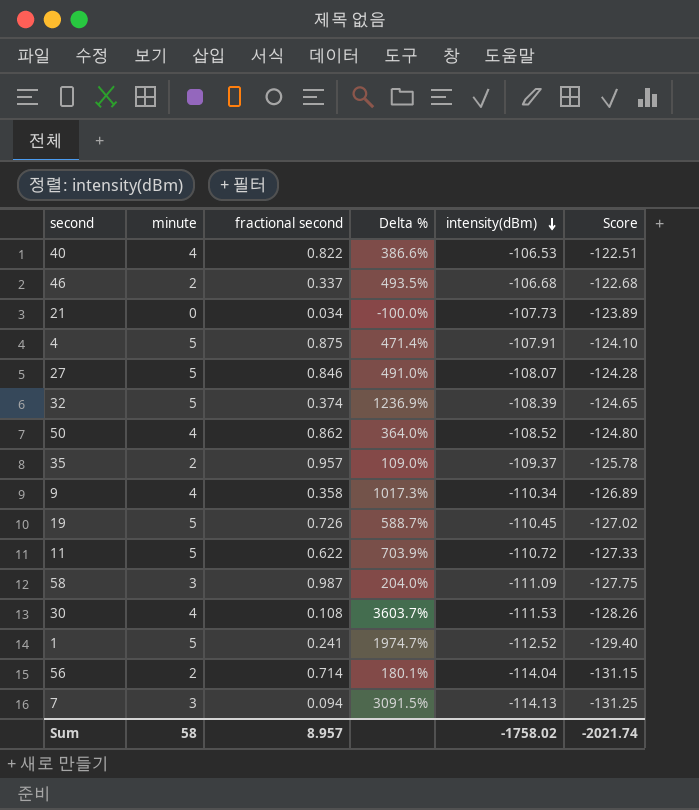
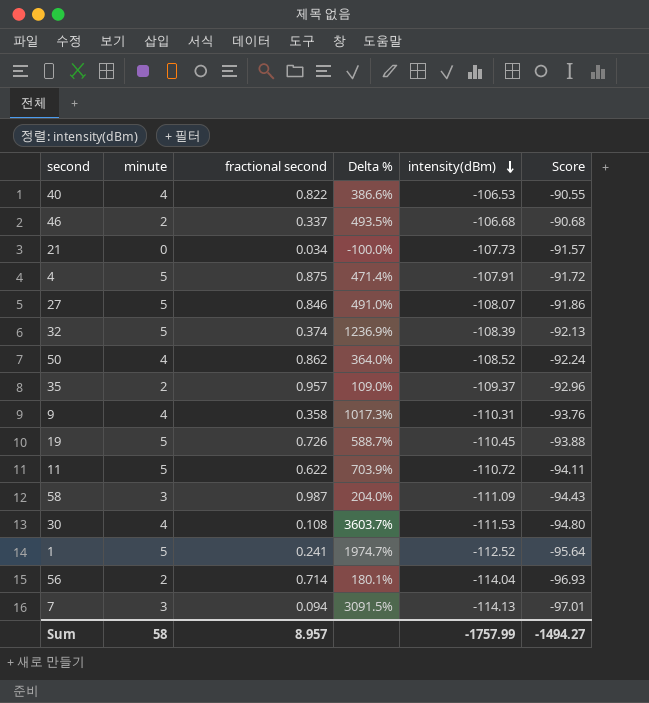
column Score | formula: [intensity(dBm)] * 1.15 -> [intensity(dBm)] * 0.85
9 | intensity(dBm): -110.34 -> -110.31
Sum | intensity(dBm): -1758.02 -> -1757.99
Sum | Score: -2021.74 -> -1494.27

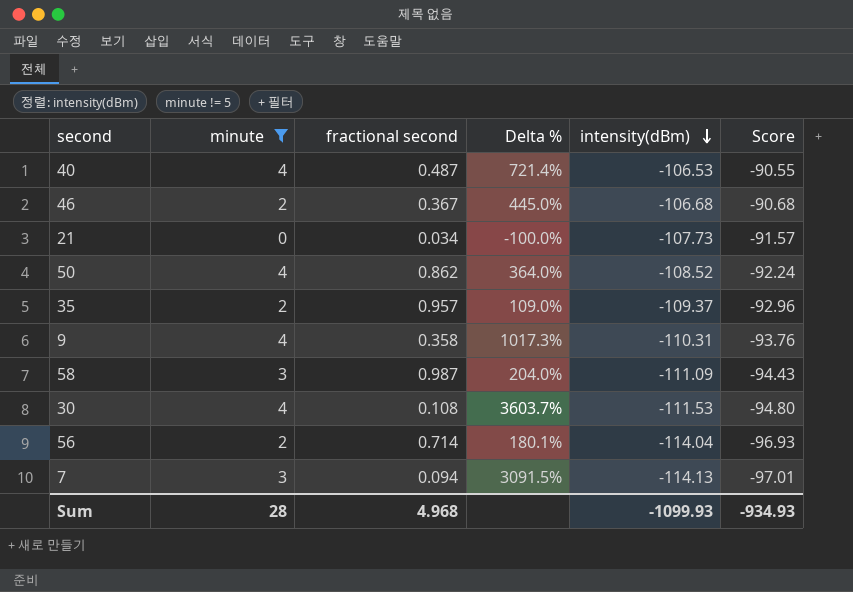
filter: none -> minute != 5
40 | fractional second: 0.822 -> 0.487
40 | Delta %: 386.6% -> 721.4%
46 | fractional second: 0.337 -> 0.367
46 | Delta %: 493.5% -> 445.0%
Sum | minute: 58 -> 28
Sum | fractional second: 8.957 -> 4.968
Sum | intensity(dBm): -1757.99 -> -1099.93
Sum | Score: -1494.27 -> -934.93

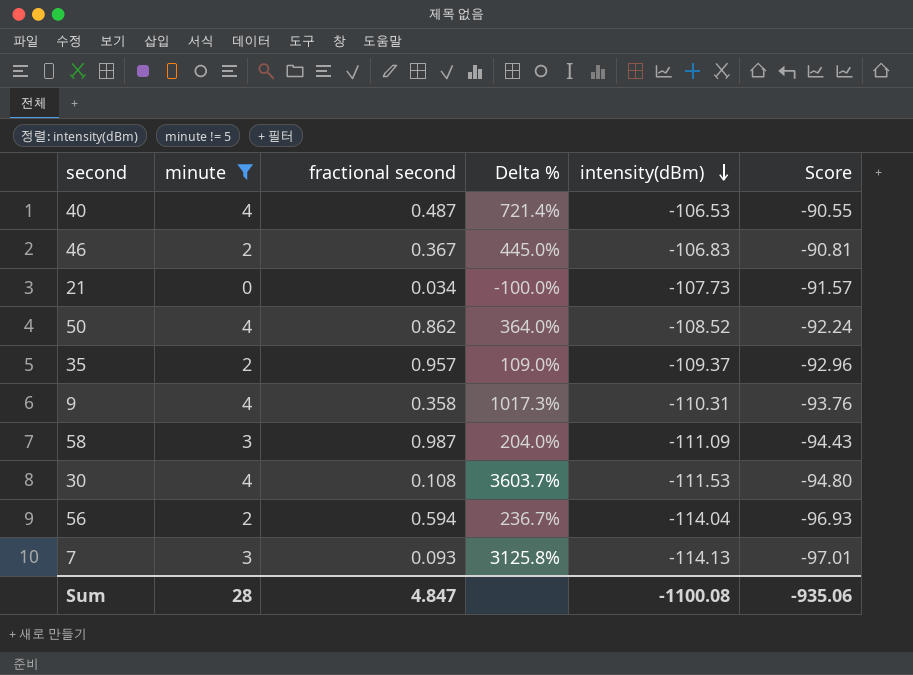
46 | intensity(dBm): -106.68 -> -106.83
46 | Score: -90.68 -> -90.81
56 | fractional second: 0.714 -> 0.594
56 | Delta %: 180.1% -> 236.7%
7 | fractional second: 0.094 -> 0.093
7 | Delta %: 3091.5% -> 3125.8%
Sum | fractional second: 4.968 -> 4.847
Sum | intensity(dBm): -1099.93 -> -1100.08
Sum | Score: -934.93 -> -935.06

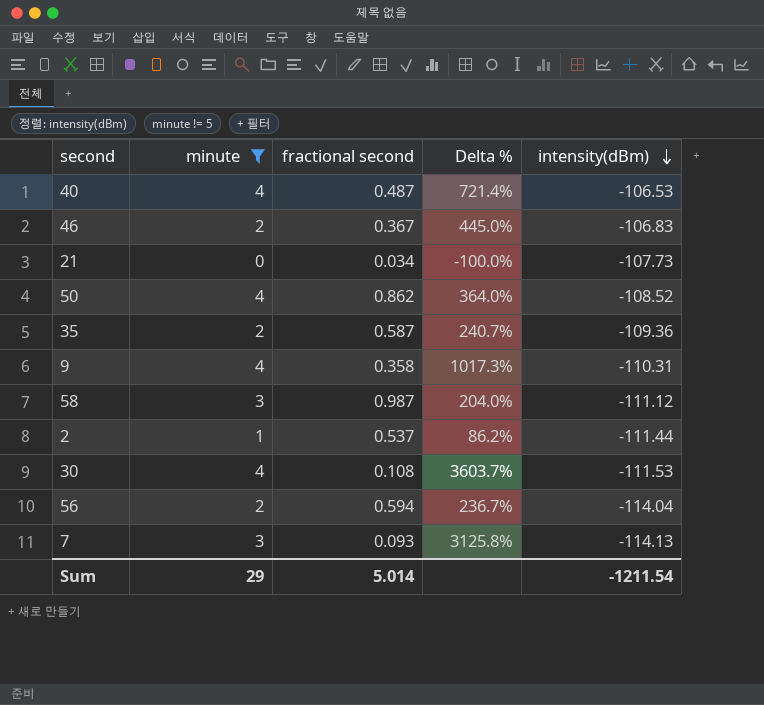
column Score | formula: [intensity(dBm)] * 0.85 -> none
35 | fractional second: 0.957 -> 0.587
35 | Delta %: 109.0% -> 240.7%
35 | intensity(dBm): -109.37 -> -109.36
58 | intensity(dBm): -111.09 -> -111.12
row 2: none -> 1 | 0.537 | 86.2% | -111.44
Sum | minute: 28 -> 29
Sum | fractional second: 4.847 -> 5.014
Sum | intensity(dBm): -1100.08 -> -1211.54

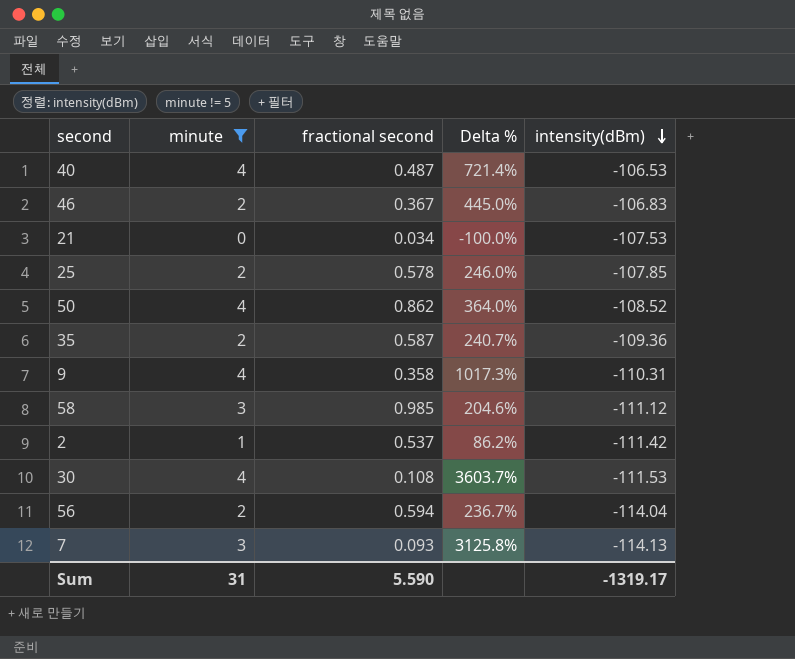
21 | intensity(dBm): -107.73 -> -107.53
row 25: none -> 2 | 0.578 | 246.0% | -107.85
58 | fractional second: 0.987 -> 0.985
58 | Delta %: 204.0% -> 204.6%
2 | intensity(dBm): -111.44 -> -111.42
Sum | minute: 29 -> 31
Sum | fractional second: 5.014 -> 5.590
Sum | intensity(dBm): -1211.54 -> -1319.17

